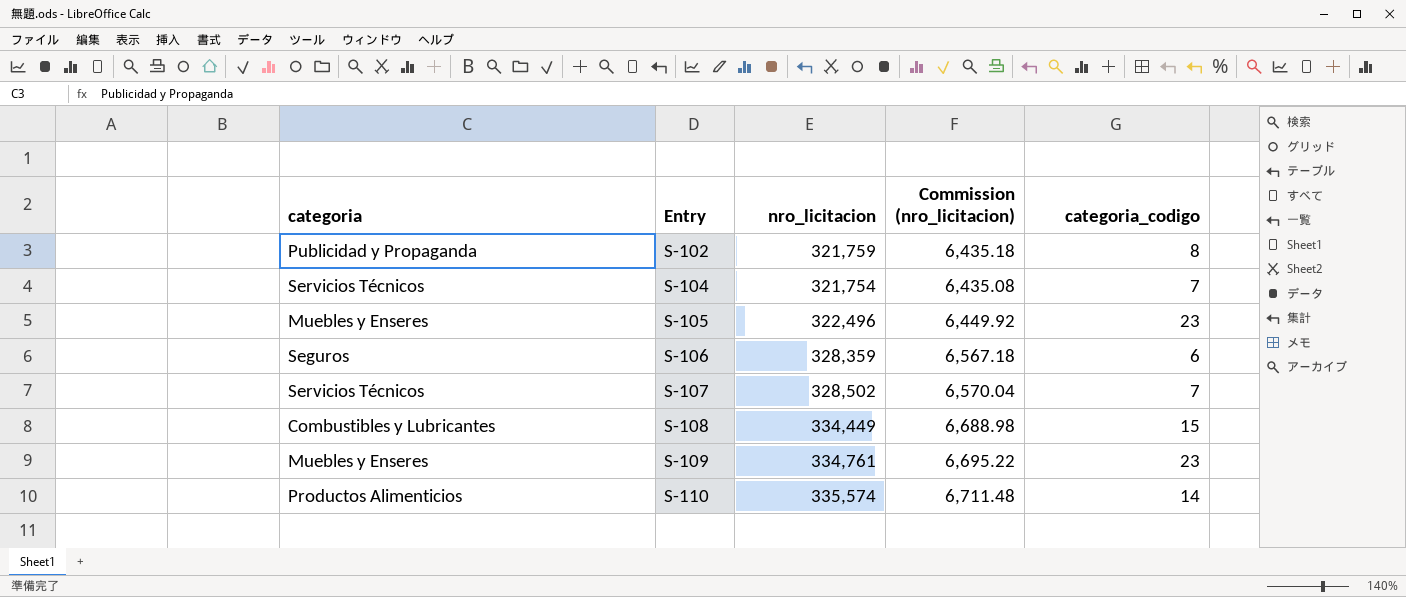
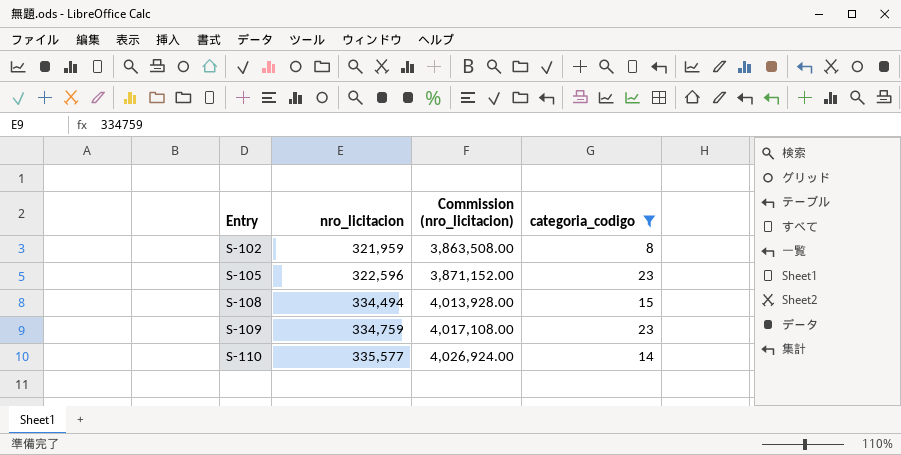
filter: none -> categoria_codigo >= 8
column categoria | position: 1 -> none
column Commission (nro_licitacion) | formula: [nro_licitacion] * 0.02 -> [nro_licitacion] * 12
S-102 | nro_licitacion: 321,759 -> 321,959
S-105 | nro_licitacion: 322,496 -> 322,596
S-108 | nro_licitacion: 334,449 -> 334,494
S-109 | nro_licitacion: 334,761 -> 334,759
S-110 | nro_licitacion: 335,574 -> 335,577

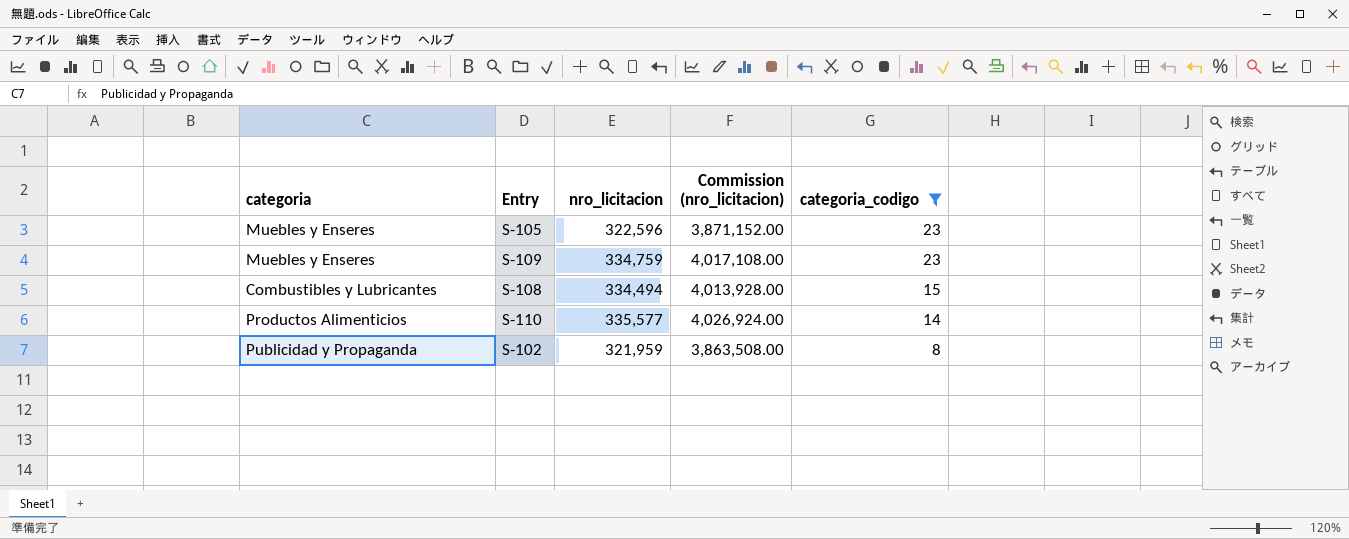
row order: Entry ascending -> categoria_codigo descending
column categoria | position: none -> 1

